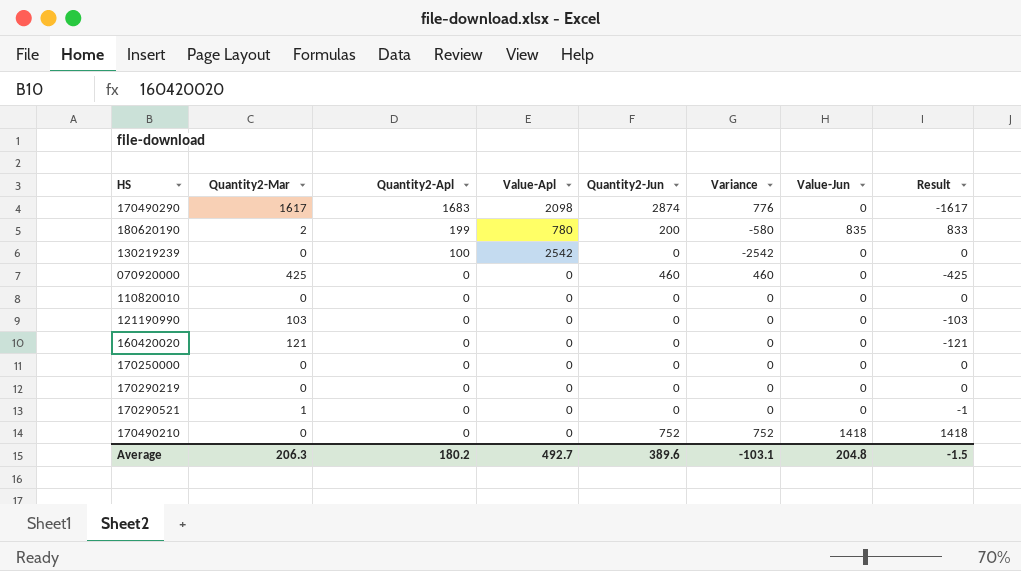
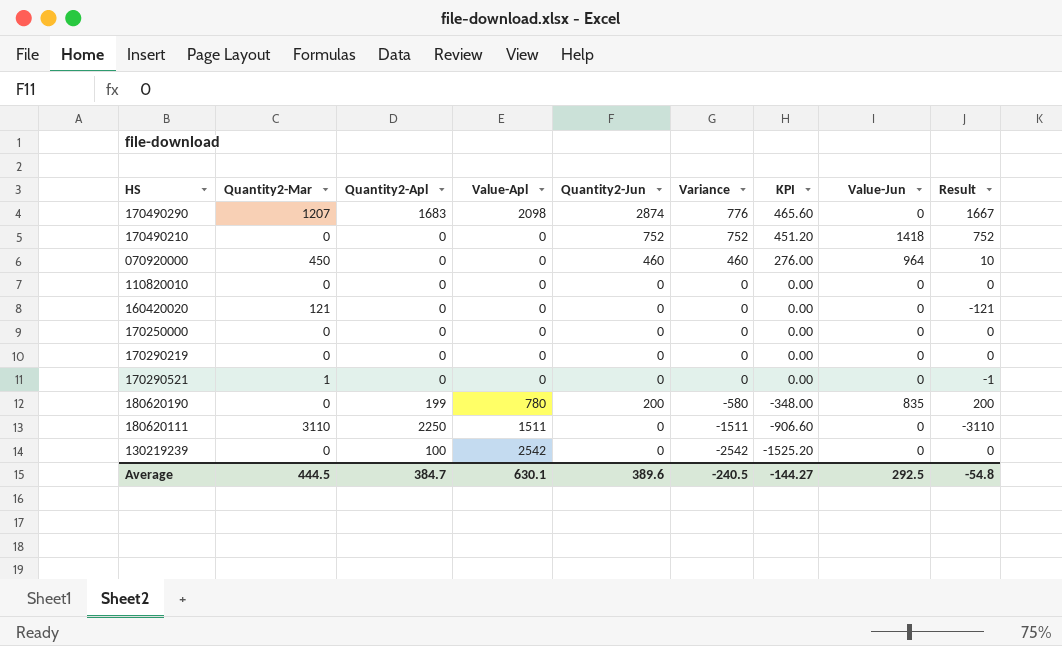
row order: Quantity2-Apl descending -> Variance descending
column KPI | formula: none -> [Variance] * 0.6
column Result | formula: [Value-Jun] - [Quantity2-Mar] -> [Quantity2-Jun] - [Quantity2-Mar]
row 121190990: 103 | 0 | 0 | 0 | 0 | 0 | -103 -> none
170490290 | Quantity2-Mar: 1617 -> 1207
070920000 | Quantity2-Mar: 425 -> 450
070920000 | Value-Jun: 0 -> 964
180620190 | Quantity2-Mar: 2 -> 0
row 180620111: none -> 3110 | 2250 | 1511 | 0 | -1511 | -906.60 | 0 | -3110
Average | Quantity2-Mar: 206.3 -> 444.5
Average | Quantity2-Apl: 180.2 -> 384.7
Average | Value-Apl: 492.7 -> 630.1
Average | Variance: -103.1 -> -240.5
Average | Value-Jun: 204.8 -> 292.5
Average | Result: -1.5 -> -54.8

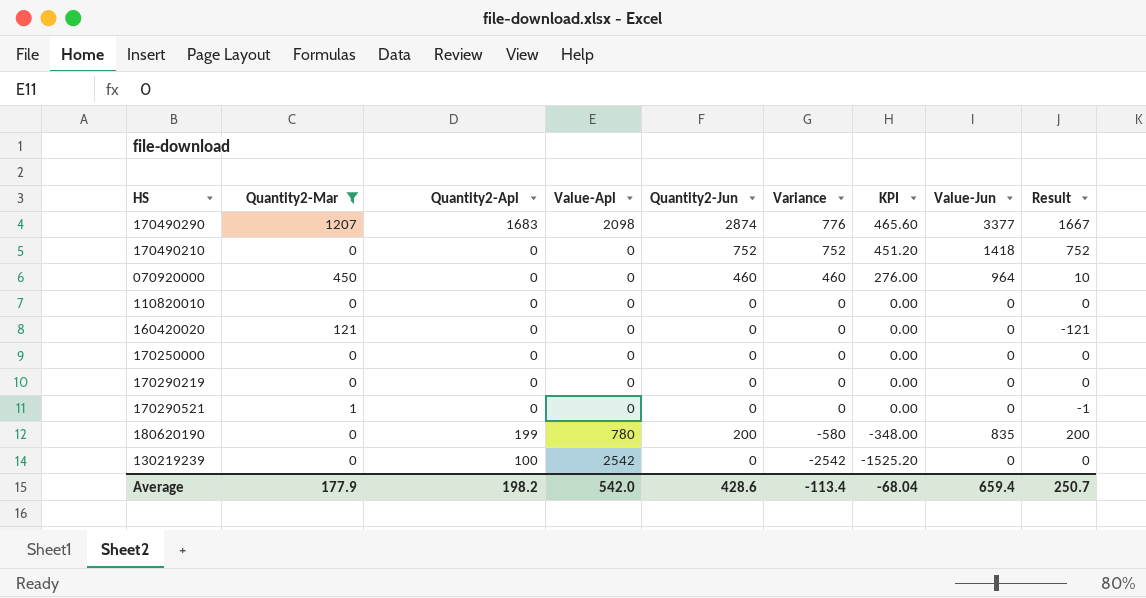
filter: none -> Quantity2-Mar != 3110
170490290 | Value-Jun: 0 -> 3377
Average | Quantity2-Mar: 444.5 -> 177.9
Average | Quantity2-Apl: 384.7 -> 198.2
Average | Value-Apl: 630.1 -> 542.0
Average | Quantity2-Jun: 389.6 -> 428.6
Average | Variance: -240.5 -> -113.4
Average | KPI: -144.27 -> -68.04
Average | Value-Jun: 292.5 -> 659.4
Average | Result: -54.8 -> 250.7

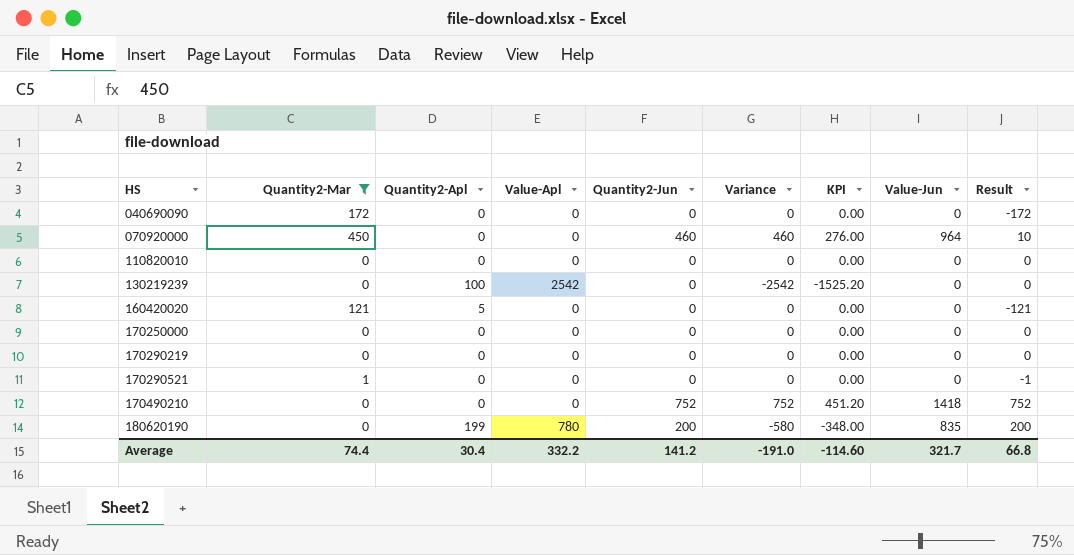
row order: Variance descending -> HS ascending
row 170490290: 1207 | 1683 | 2098 | 2874 | 776 | 465.60 | 3377 | 1667 -> none
row 040690090: none -> 172 | 0 | 0 | 0 | 0 | 0.00 | 0 | -172
160420020 | Quantity2-Apl: 0 -> 5
Average | Quantity2-Mar: 177.9 -> 74.4
Average | Quantity2-Apl: 198.2 -> 30.4
Average | Value-Apl: 542.0 -> 332.2
Average | Quantity2-Jun: 428.6 -> 141.2
Average | Variance: -113.4 -> -191.0
Average | KPI: -68.04 -> -114.60
Average | Value-Jun: 659.4 -> 321.7
Average | Result: 250.7 -> 66.8

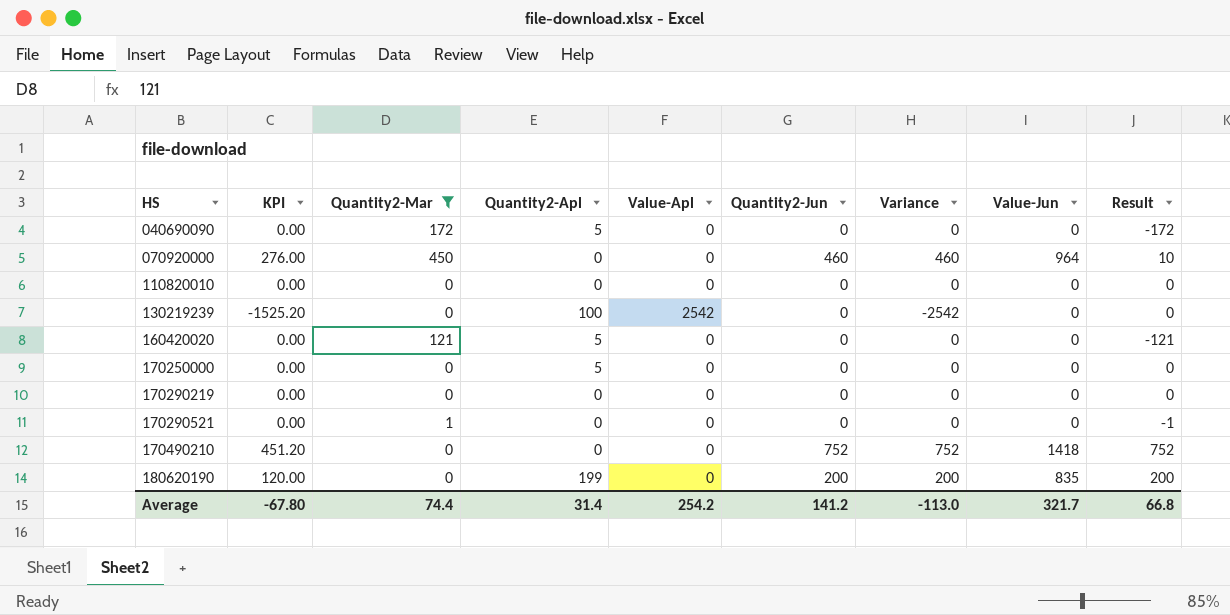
column KPI | position: 7 -> 2
040690090 | Quantity2-Apl: 0 -> 5
170250000 | Quantity2-Apl: 0 -> 5
180620190 | KPI: -348.00 -> 120.00
180620190 | Value-Apl: 780 -> 0
180620190 | Variance: -580 -> 200
Average | KPI: -114.60 -> -67.80
Average | Quantity2-Apl: 30.4 -> 31.4
Average | Value-Apl: 332.2 -> 254.2
Average | Variance: -191.0 -> -113.0

